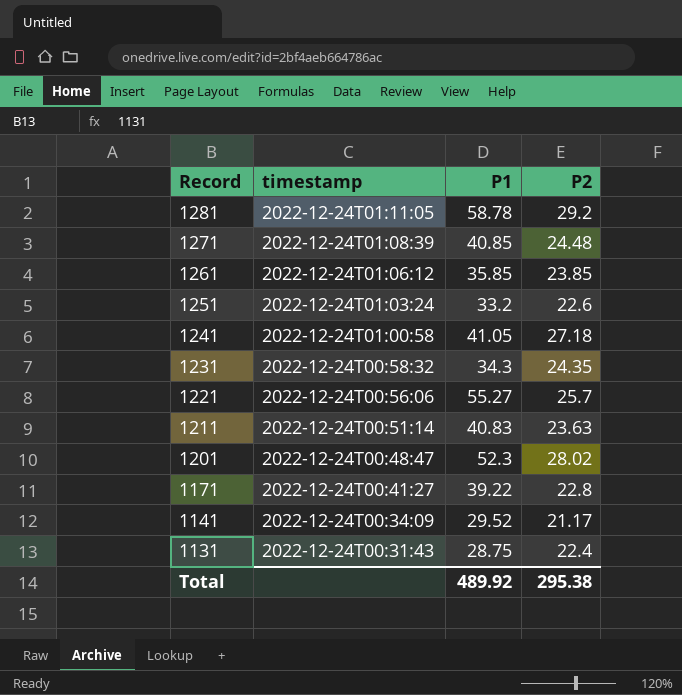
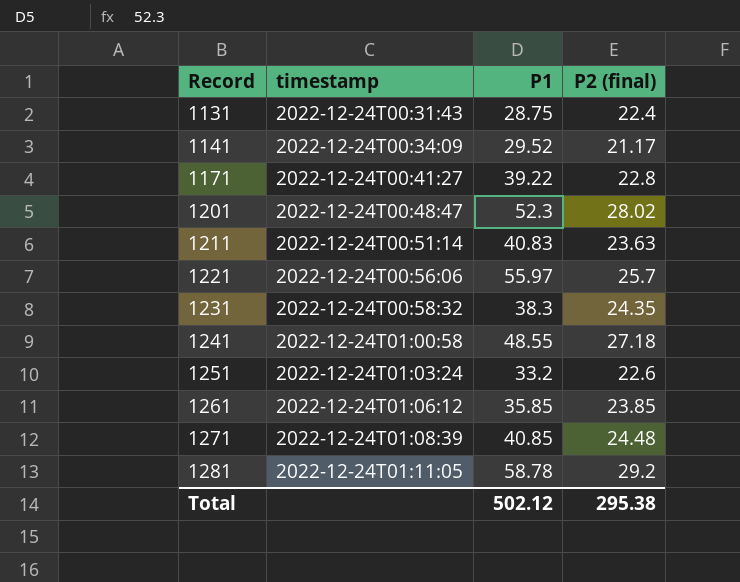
row order: Record descending -> Record ascending
column name: P2 -> P2 (final)
1221 | P1: 55.27 -> 55.97
1231 | P1: 34.3 -> 38.3
1241 | P1: 41.05 -> 48.55
Total | P1: 489.92 -> 502.12

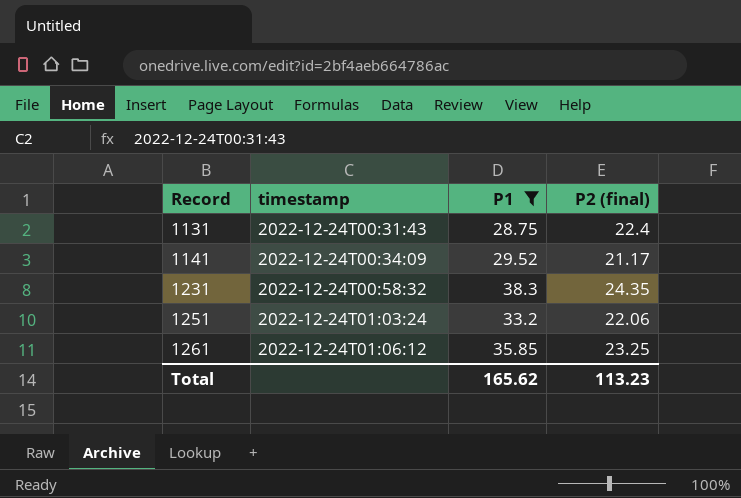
filter: none -> P1 <= 38.3
1251 | P2 (final): 22.6 -> 22.06
1261 | P2 (final): 23.85 -> 23.25
Total | P1: 502.12 -> 165.62
Total | P2 (final): 295.38 -> 113.23

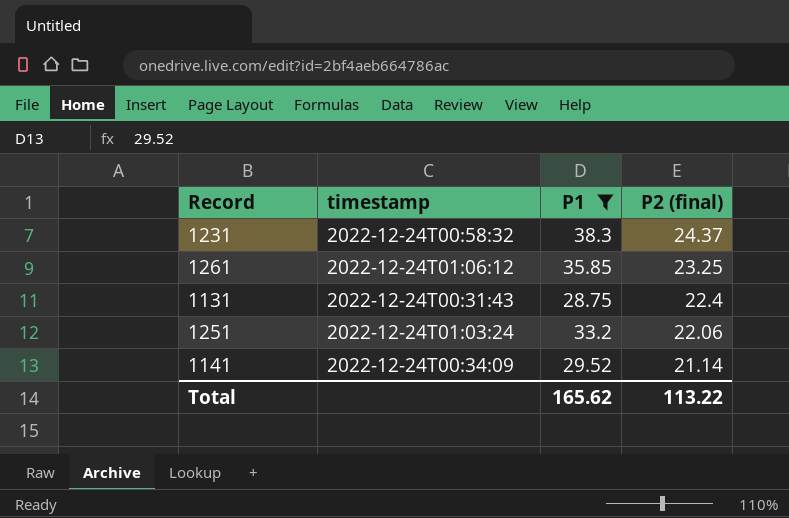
row order: Record ascending -> P2 (final) descending
1231 | P2 (final): 24.35 -> 24.37
1141 | P2 (final): 21.17 -> 21.14
Total | P2 (final): 113.23 -> 113.22

